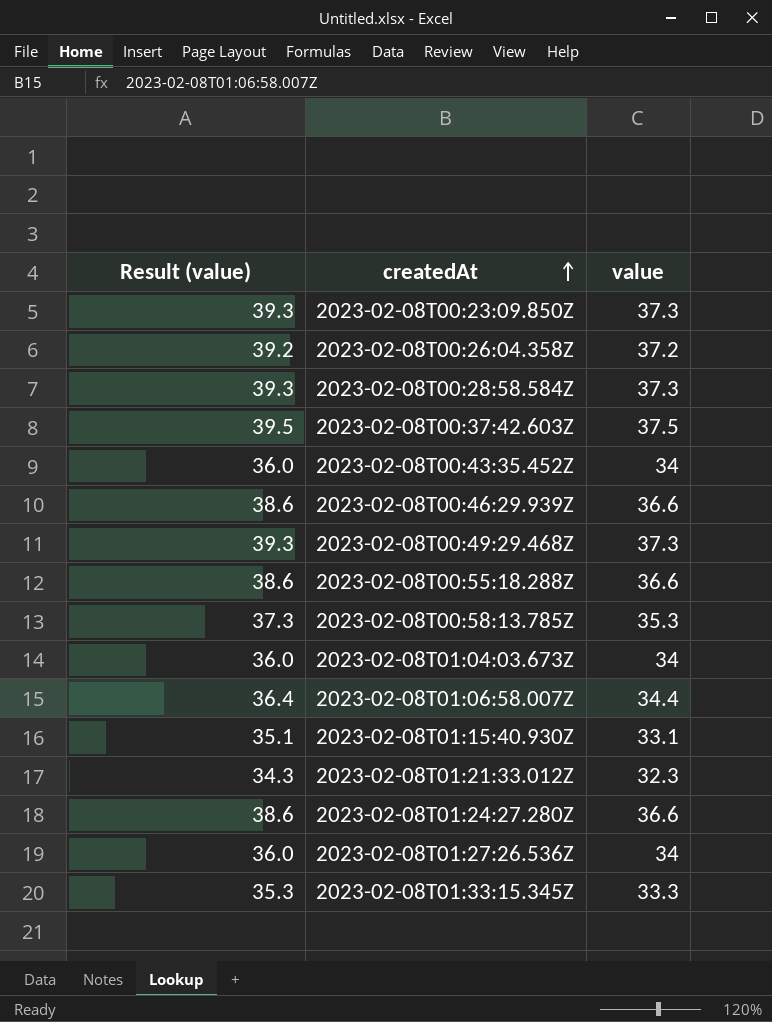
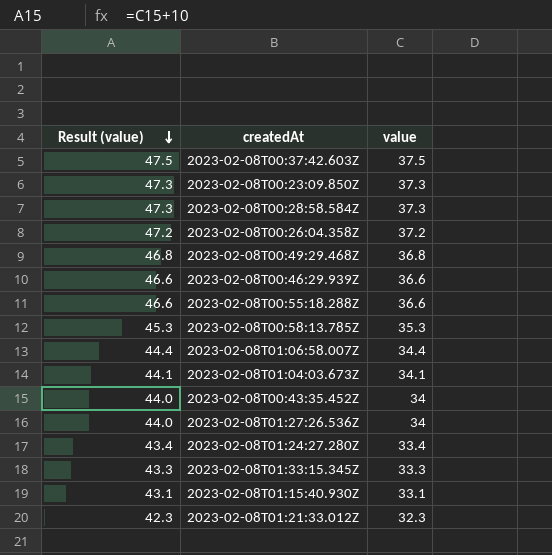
row order: createdAt ascending -> Result (value) descending
column Result (value) | formula: [value] + 2 -> [value] + 10
2023-02-08T00:49:29.468Z | value: 37.3 -> 36.8
2023-02-08T01:04:03.673Z | value: 34 -> 34.1
2023-02-08T01:24:27.280Z | value: 36.6 -> 33.4

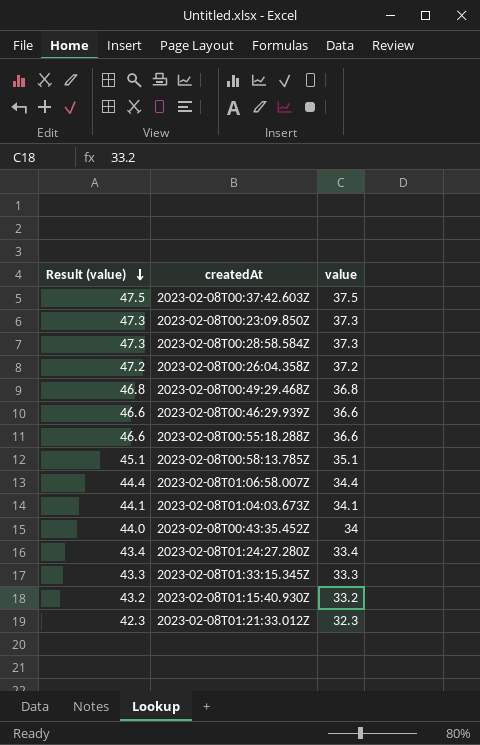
row 2023-02-08T01:27:26.536Z: 44.0 | 34 -> none
2023-02-08T00:58:13.785Z | Result (value): 45.3 -> 45.1
2023-02-08T00:58:13.785Z | value: 35.3 -> 35.1
2023-02-08T01:15:40.930Z | Result (value): 43.1 -> 43.2
2023-02-08T01:15:40.930Z | value: 33.1 -> 33.2

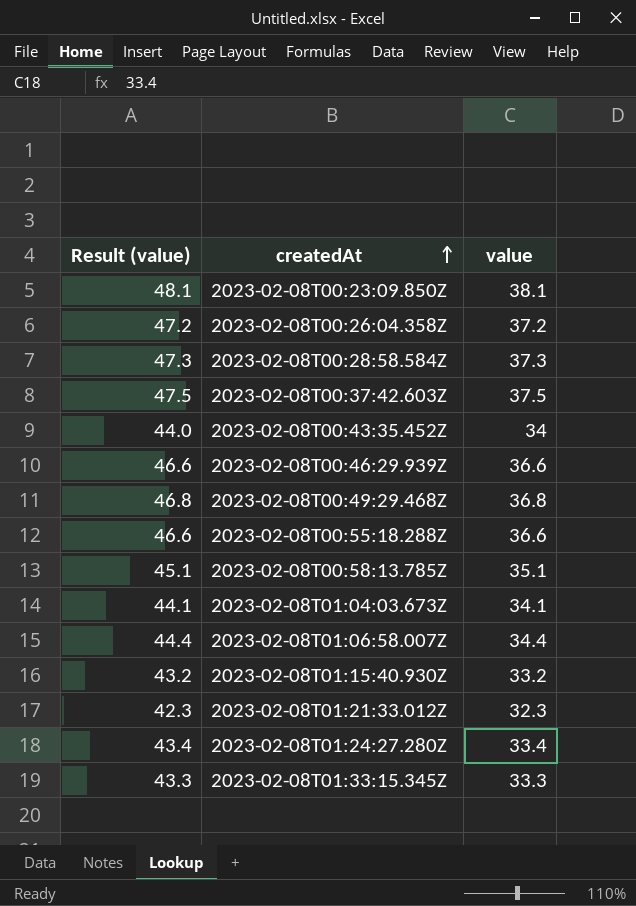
row order: Result (value) descending -> createdAt ascending
2023-02-08T00:23:09.850Z | Result (value): 47.3 -> 48.1
2023-02-08T00:23:09.850Z | value: 37.3 -> 38.1

